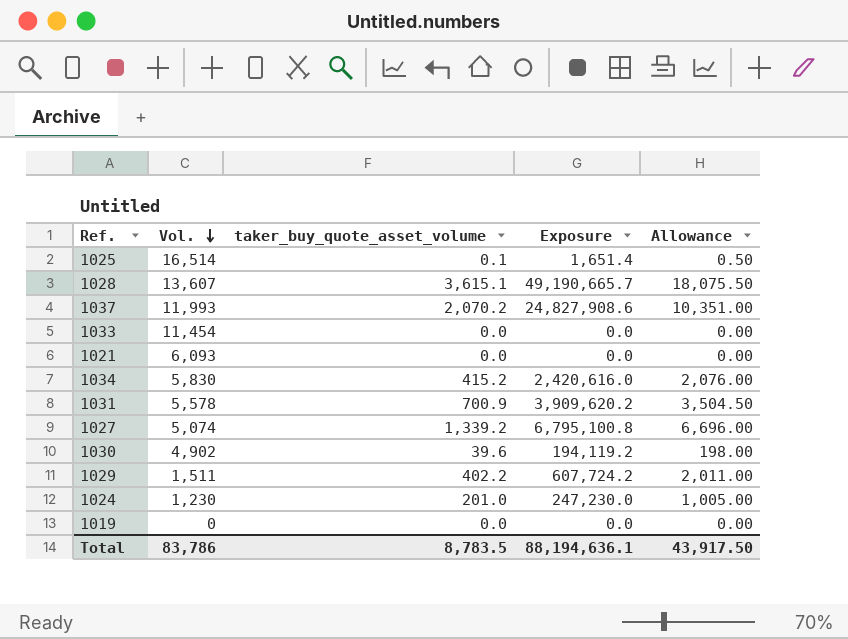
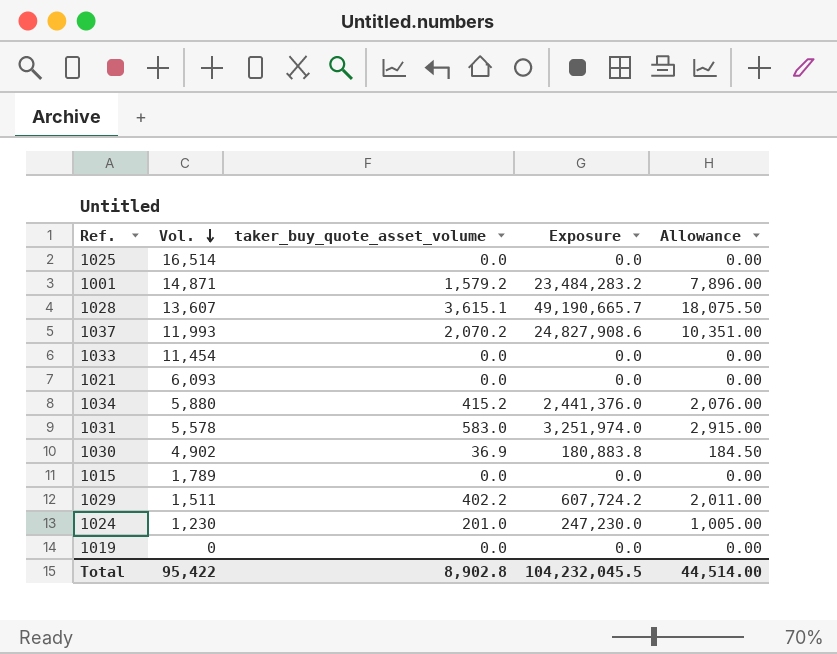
row 1027: 5,074 | 1,339.2 | 6,795,100.8 | 6,696.00 -> none
1025 | taker_buy_quote_asset_volume: 0.1 -> 0.0
1025 | Exposure: 1,651.4 -> 0.0
1025 | Allowance: 0.50 -> 0.00
row 1001: none -> 14,871 | 1,579.2 | 23,484,283.2 | 7,896.00
1034 | Vol.: 5,830 -> 5,880
1034 | Exposure: 2,420,616.0 -> 2,441,376.0
1031 | taker_buy_quote_asset_volume: 700.9 -> 583.0
1031 | Exposure: 3,909,620.2 -> 3,251,974.0
1031 | Allowance: 3,504.50 -> 2,915.00
1030 | taker_buy_quote_asset_volume: 39.6 -> 36.9
1030 | Exposure: 194,119.2 -> 180,883.8
1030 | Allowance: 198.00 -> 184.50
row 1015: none -> 1,789 | 0.0 | 0.0 | 0.00
Total | Vol.: 83,786 -> 95,422
Total | taker_buy_quote_asset_volume: 8,783.5 -> 8,902.8
Total | Exposure: 88,194,636.1 -> 104,232,045.5
Total | Allowance: 43,917.50 -> 44,514.00

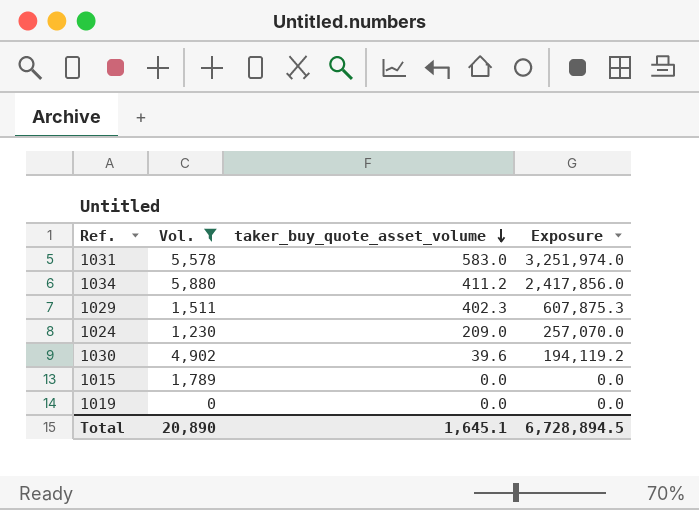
filter: none -> Vol. <= 5,880
row order: Vol. descending -> taker_buy_quote_asset_volume descending
column Allowance | formula: [taker_buy_quote_asset_volume] * 5 -> none
1034 | taker_buy_quote_asset_volume: 415.2 -> 411.2
1034 | Exposure: 2,441,376.0 -> 2,417,856.0
1029 | taker_buy_quote_asset_volume: 402.2 -> 402.3
1029 | Exposure: 607,724.2 -> 607,875.3
1024 | taker_buy_quote_asset_volume: 201.0 -> 209.0
1024 | Exposure: 247,230.0 -> 257,070.0
1030 | taker_buy_quote_asset_volume: 36.9 -> 39.6
1030 | Exposure: 180,883.8 -> 194,119.2
Total | Vol.: 95,422 -> 20,890
Total | taker_buy_quote_asset_volume: 8,902.8 -> 1,645.1
Total | Exposure: 104,232,045.5 -> 6,728,894.5

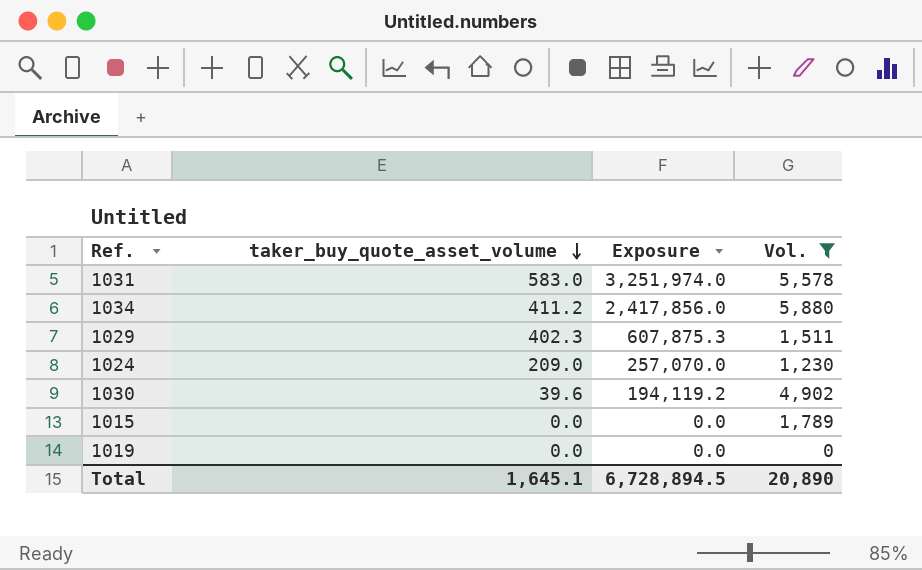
column Vol. | position: 2 -> 4

